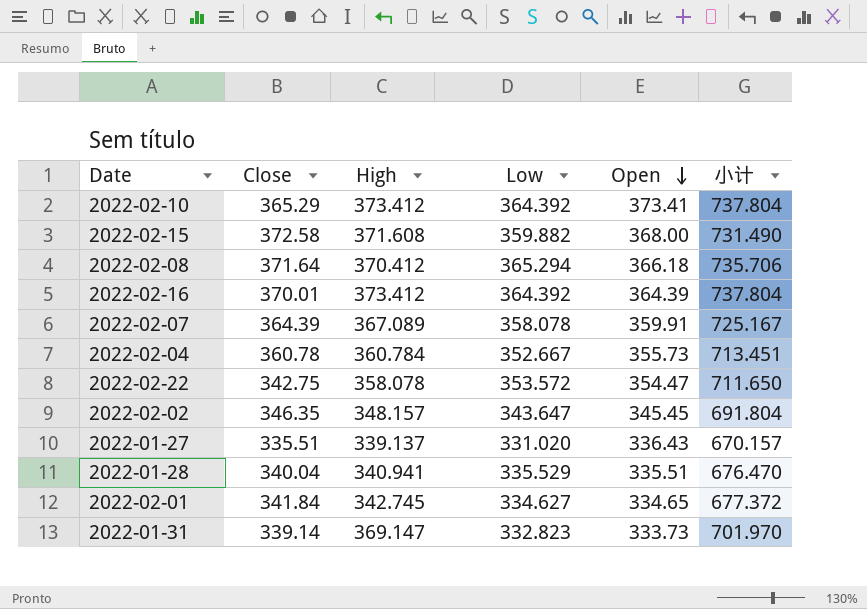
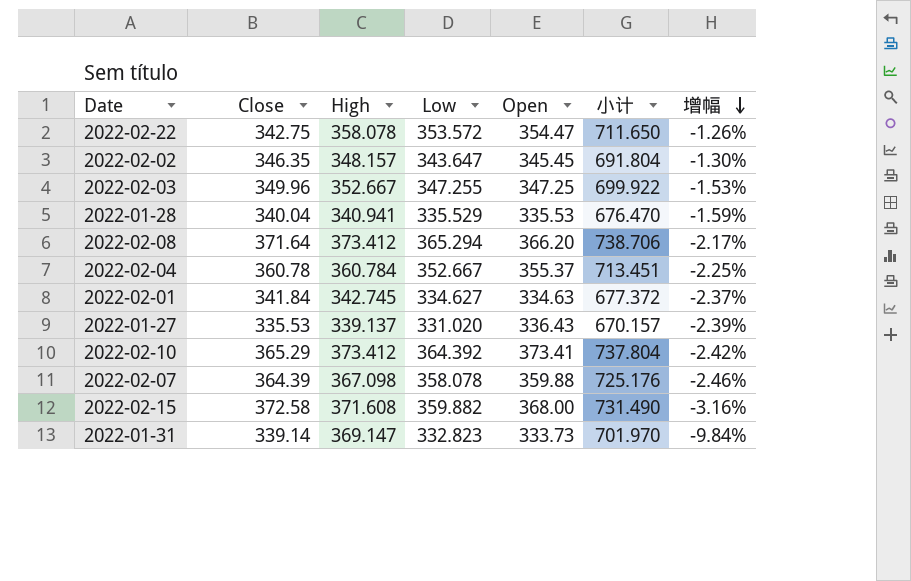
row order: Open descending -> 增幅 descending
column 增幅 | formula: none -> ([Low] - [High]) / [High]
row 2022-02-16: 370.01 | 373.412 | 364.392 | 364.39 | 737.804 -> none
row 2022-02-03: none -> 349.96 | 352.667 | 347.255 | 347.25 | 699.922 | -1.53%
2022-01-28 | Open: 335.51 -> 335.53
2022-02-08 | High: 370.412 -> 373.412
2022-02-08 | Open: 366.18 -> 366.20
2022-02-08 | 小计: 735.706 -> 738.706
2022-02-04 | Open: 355.73 -> 355.37
2022-02-01 | Open: 334.65 -> 334.63
2022-01-27 | Close: 335.51 -> 335.53
2022-02-07 | High: 367.089 -> 367.098
2022-02-07 | Open: 359.91 -> 359.88
2022-02-07 | 小计: 725.167 -> 725.176

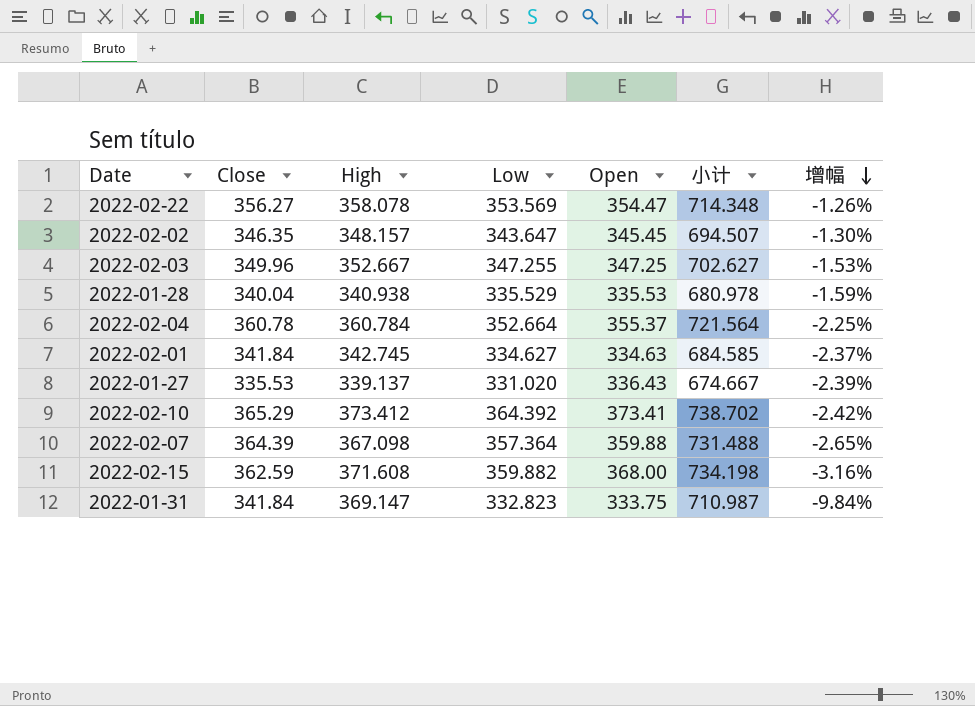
column 小计 | formula: [High] + [Low] -> [Close] + [High]
row 2022-02-08: 371.64 | 373.412 | 365.294 | 366.20 | 738.706 | -2.17% -> none
2022-02-22 | Close: 342.75 -> 356.27
2022-02-22 | Low: 353.572 -> 353.569
2022-01-28 | High: 340.941 -> 340.938
2022-02-04 | Low: 352.667 -> 352.664
2022-02-07 | Low: 358.078 -> 357.364
2022-02-07 | 增幅: -2.46% -> -2.65%
2022-02-15 | Close: 372.58 -> 362.59
2022-01-31 | Close: 339.14 -> 341.84
2022-01-31 | Open: 333.73 -> 333.75

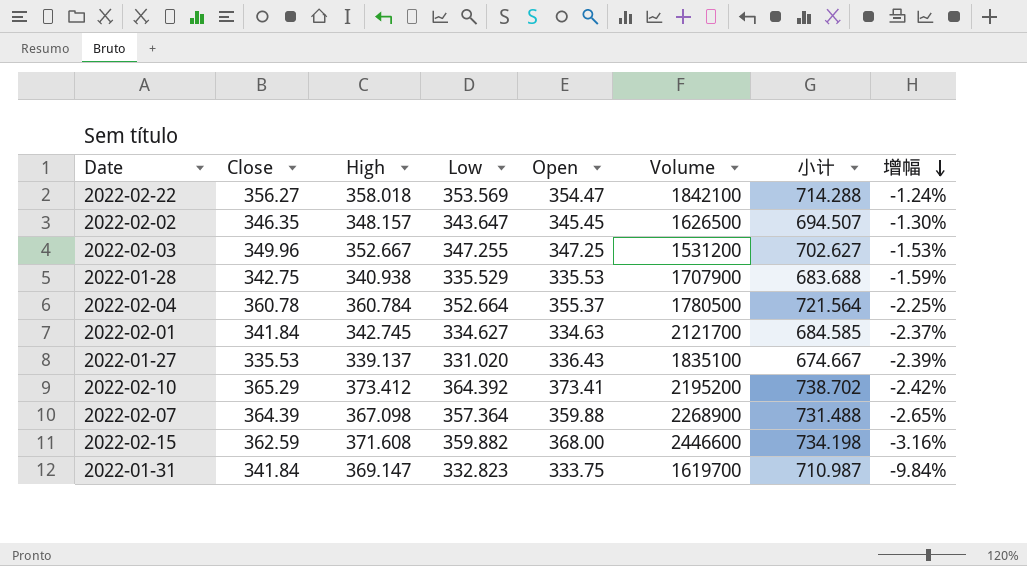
column Volume | position: none -> 6
2022-02-22 | High: 358.078 -> 358.018
2022-02-22 | 小计: 714.348 -> 714.288
2022-02-22 | 增幅: -1.26% -> -1.24%
2022-01-28 | Close: 340.04 -> 342.75
2022-01-28 | 小计: 680.978 -> 683.688

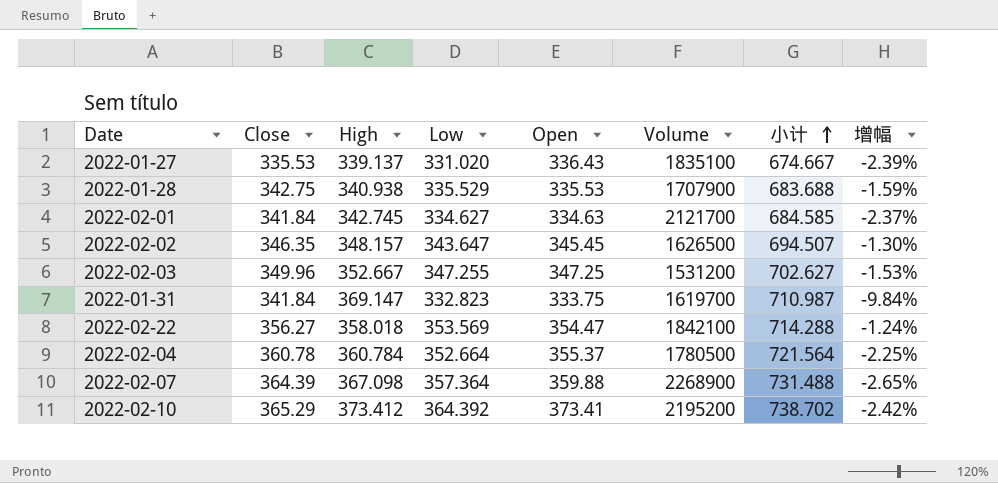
row order: 增幅 descending -> 小计 ascending
row 2022-02-15: 362.59 | 371.608 | 359.882 | 368.00 | 2446600 | 734.198 | -3.16% -> none

